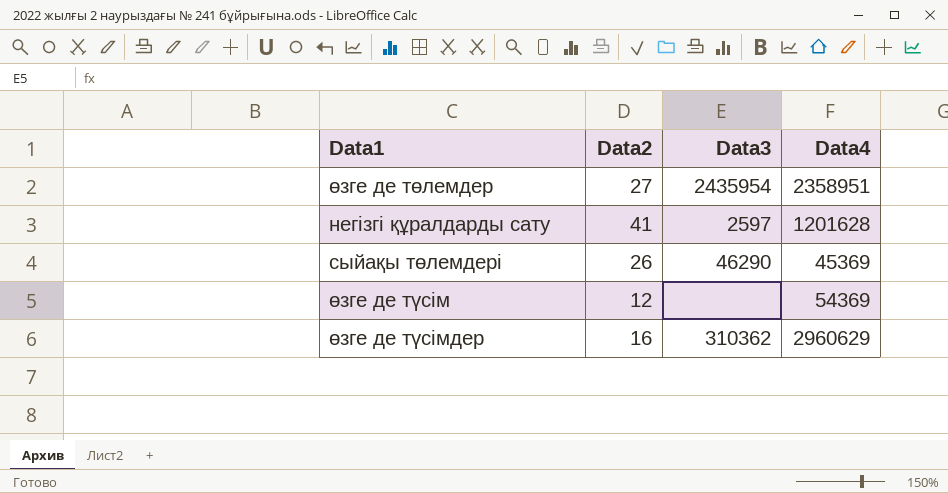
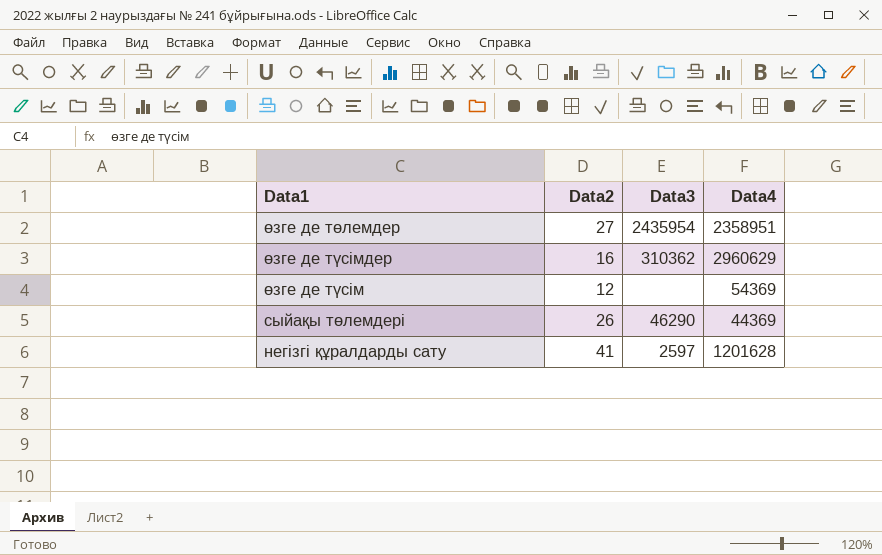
row order: none -> Data1 descending
сыйақы төлемдері | Data4: 45369 -> 44369

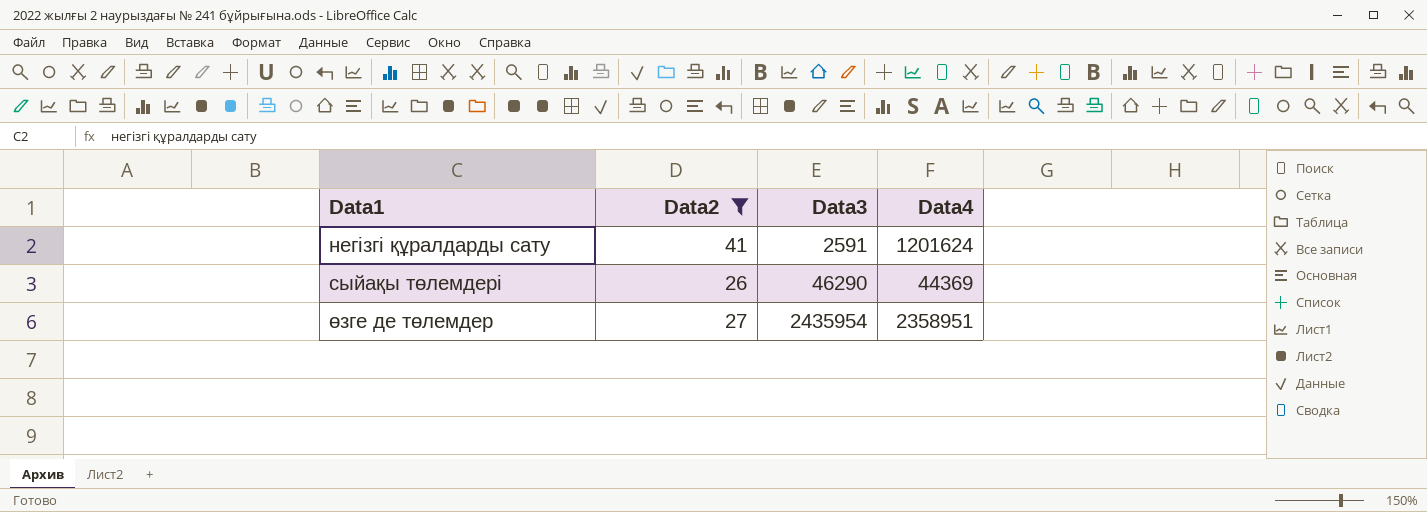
filter: none -> Data2 >= 26
row order: Data1 descending -> Data1 ascending
негізгі құралдарды сату | Data3: 2597 -> 2591
негізгі құралдарды сату | Data4: 1201628 -> 1201624

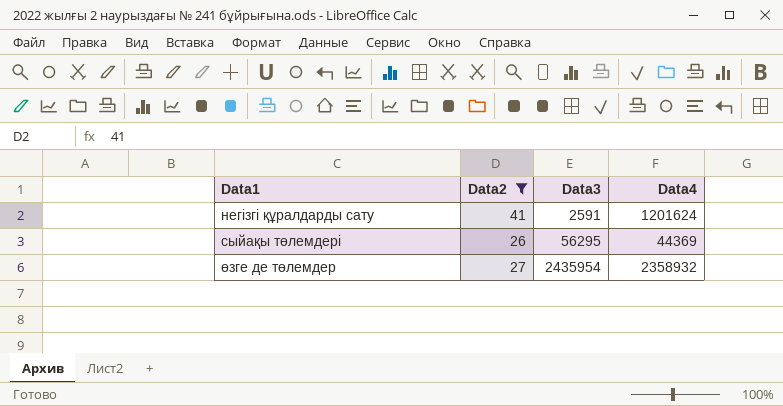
сыйақы төлемдері | Data3: 46290 -> 56295
өзге де төлемдер | Data4: 2358951 -> 2358932

